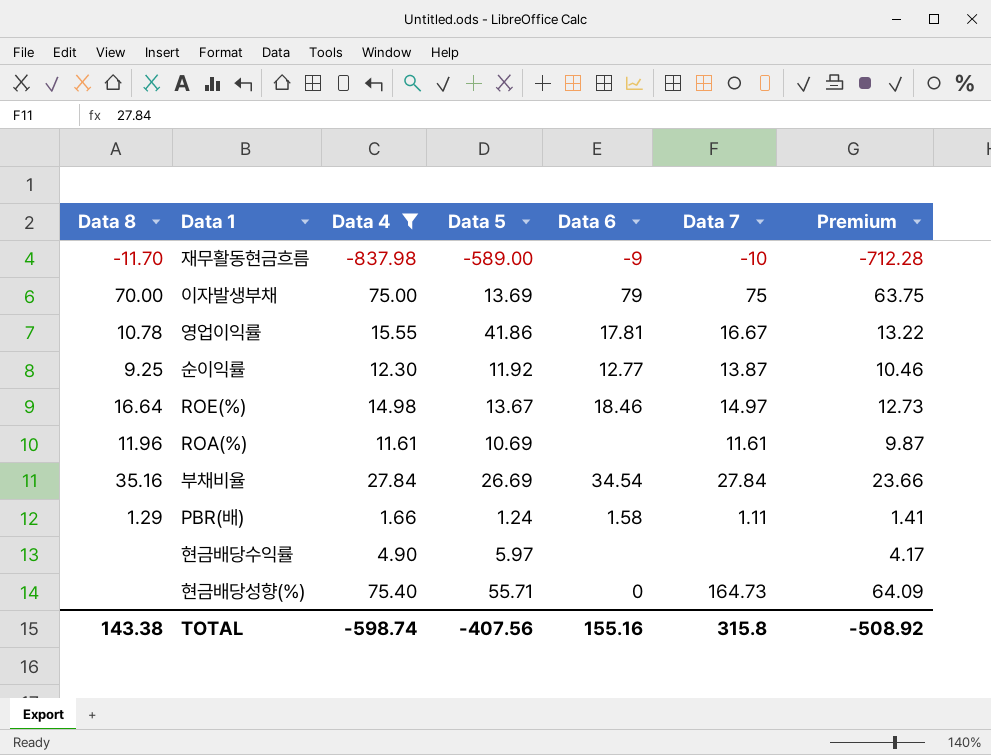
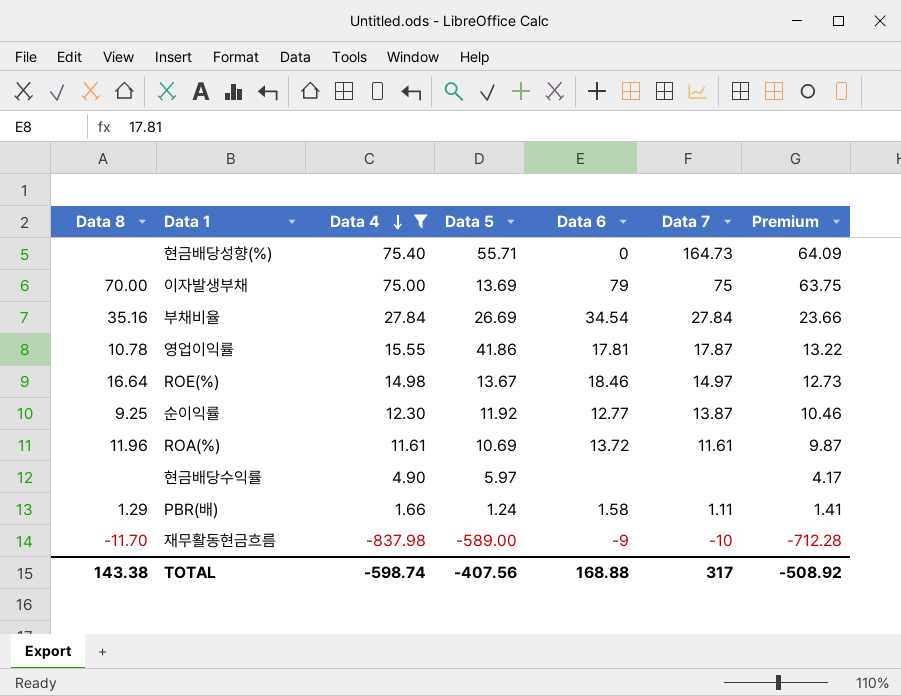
row order: none -> Data 4 descending
영업이익률 | Data 7: 16.67 -> 17.87
ROA(%) | Data 6: none -> 13.72
TOTAL | Data 6: 155.16 -> 168.88
TOTAL | Data 7: 315.8 -> 317

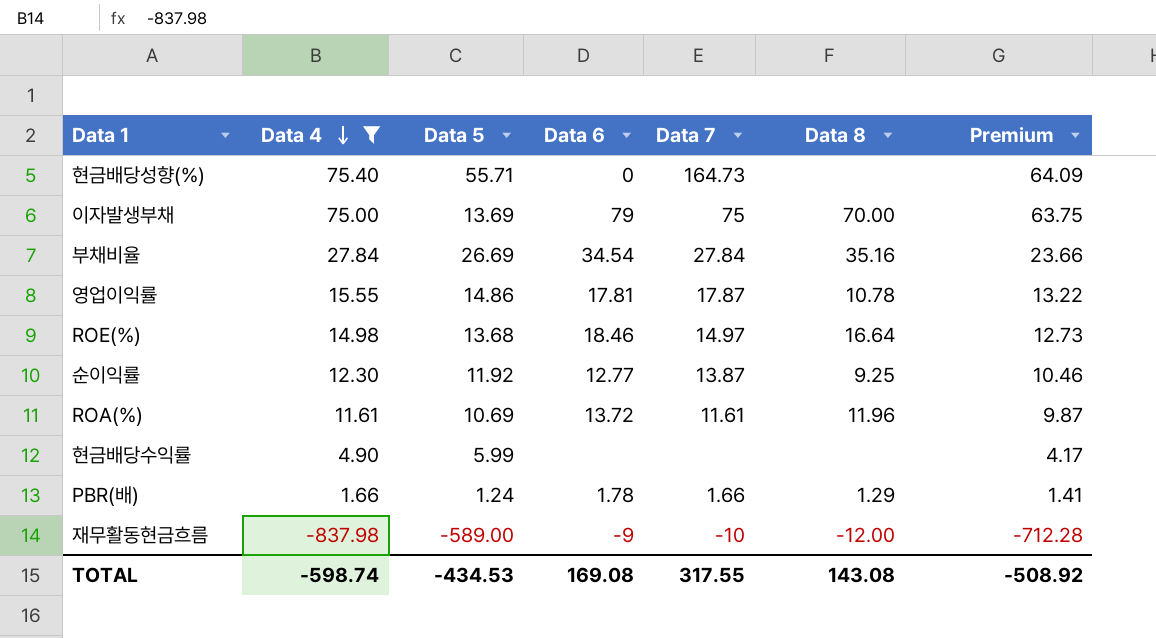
column Data 8 | position: 1 -> 6
영업이익률 | Data 5: 41.86 -> 14.86
ROE(%) | Data 5: 13.67 -> 13.68
현금배당수익률 | Data 5: 5.97 -> 5.99
PBR(배) | Data 6: 1.58 -> 1.78
PBR(배) | Data 7: 1.11 -> 1.66
재무활동현금흐름 | Data 8: -11.70 -> -12.00
TOTAL | Data 5: -407.56 -> -434.53
TOTAL | Data 6: 168.88 -> 169.08
TOTAL | Data 7: 317 -> 317.55
TOTAL | Data 8: 143.38 -> 143.08

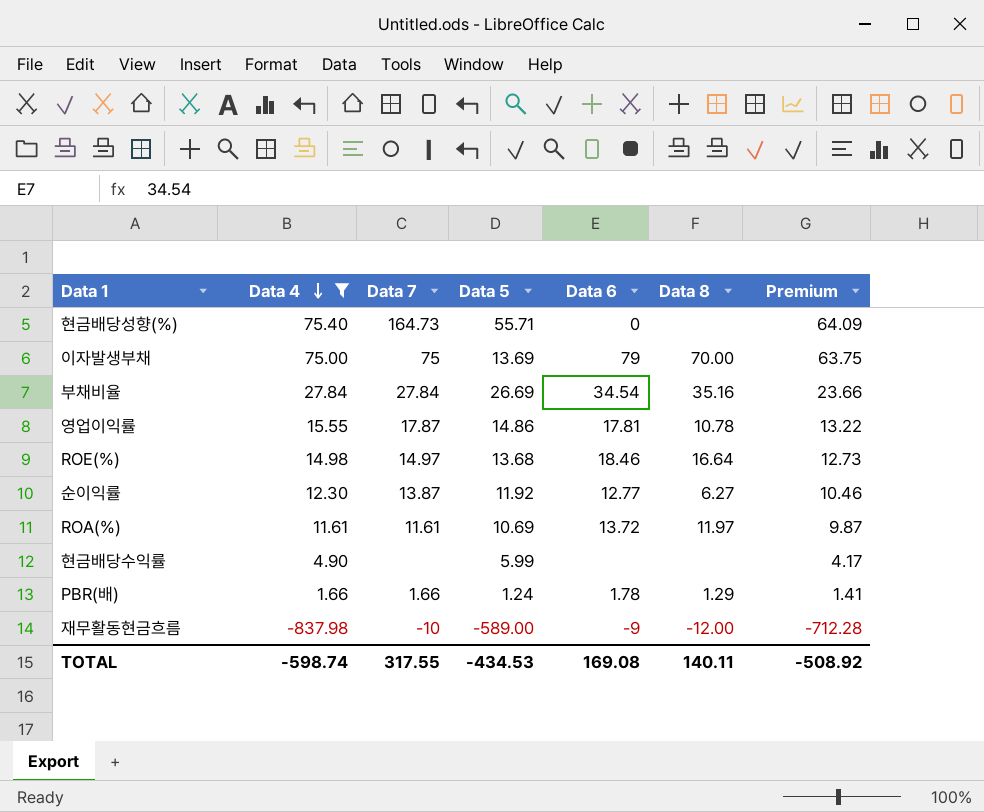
column Data 7 | position: 5 -> 3
순이익률 | Data 8: 9.25 -> 6.27
ROA(%) | Data 8: 11.96 -> 11.97
TOTAL | Data 8: 143.08 -> 140.11

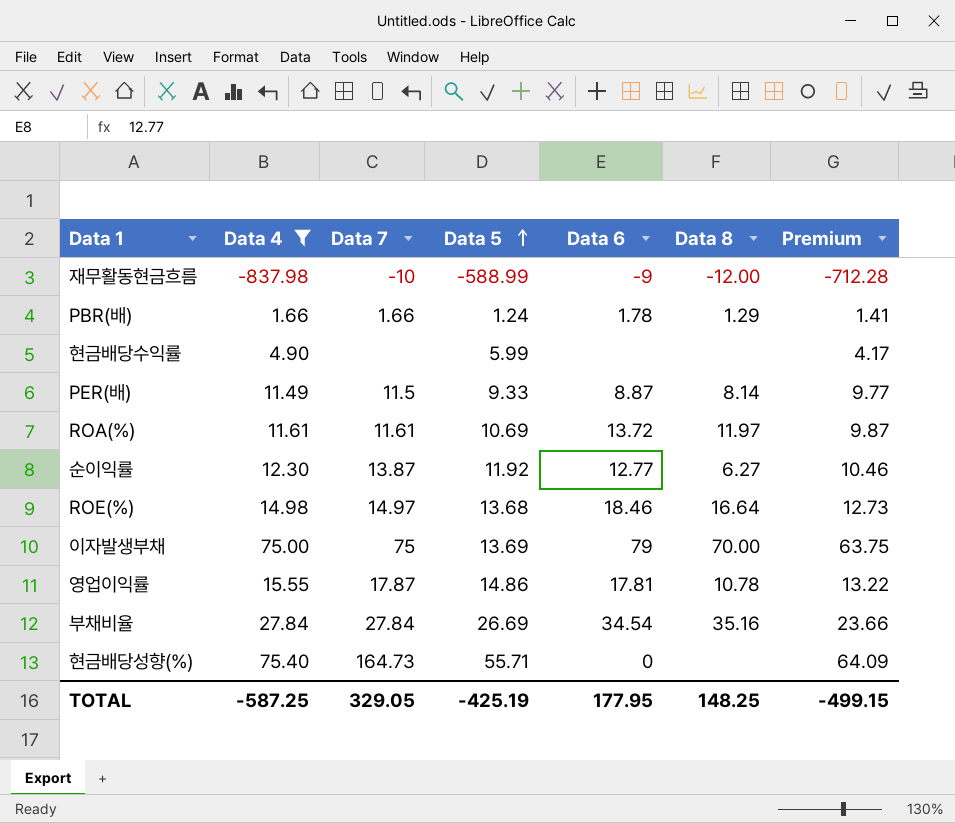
row order: Data 4 descending -> Data 5 ascending
재무활동현금흐름 | Data 5: -589.00 -> -588.99
row PER(배): none -> 11.49 | 11.5 | 9.33 | 8.87 | 8.14 | 9.77
TOTAL | Data 4: -598.74 -> -587.25
TOTAL | Data 7: 317.55 -> 329.05
TOTAL | Data 5: -434.53 -> -425.19
TOTAL | Data 6: 169.08 -> 177.95
TOTAL | Data 8: 140.11 -> 148.25
TOTAL | Premium: -508.92 -> -499.15

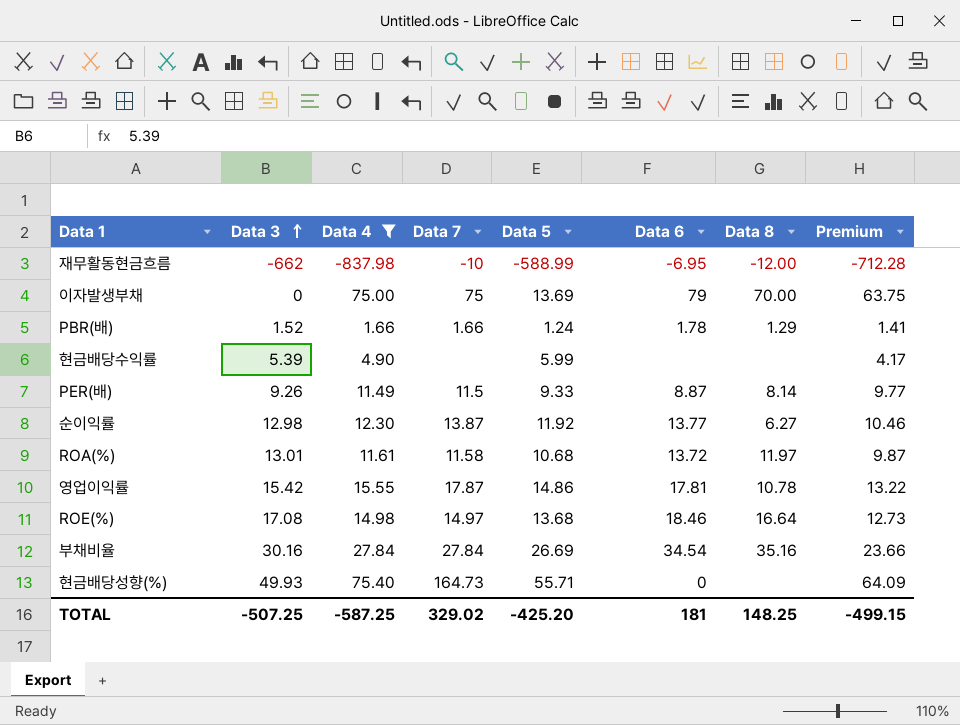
row order: Data 5 ascending -> Data 3 ascending
column Data 3 | position: none -> 2
재무활동현금흐름 | Data 6: -9 -> -6.95
순이익률 | Data 6: 12.77 -> 13.77
ROA(%) | Data 7: 11.61 -> 11.58
ROA(%) | Data 5: 10.69 -> 10.68
TOTAL | Data 7: 329.05 -> 329.02
TOTAL | Data 5: -425.19 -> -425.20
TOTAL | Data 6: 177.95 -> 181

